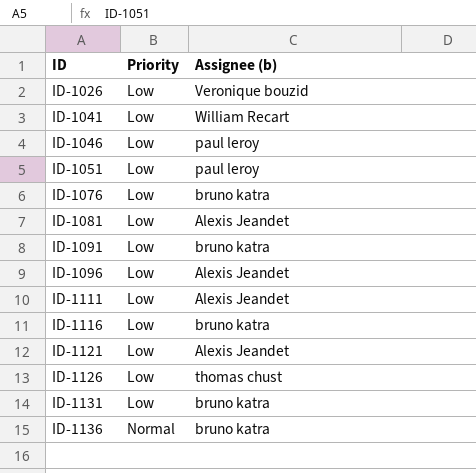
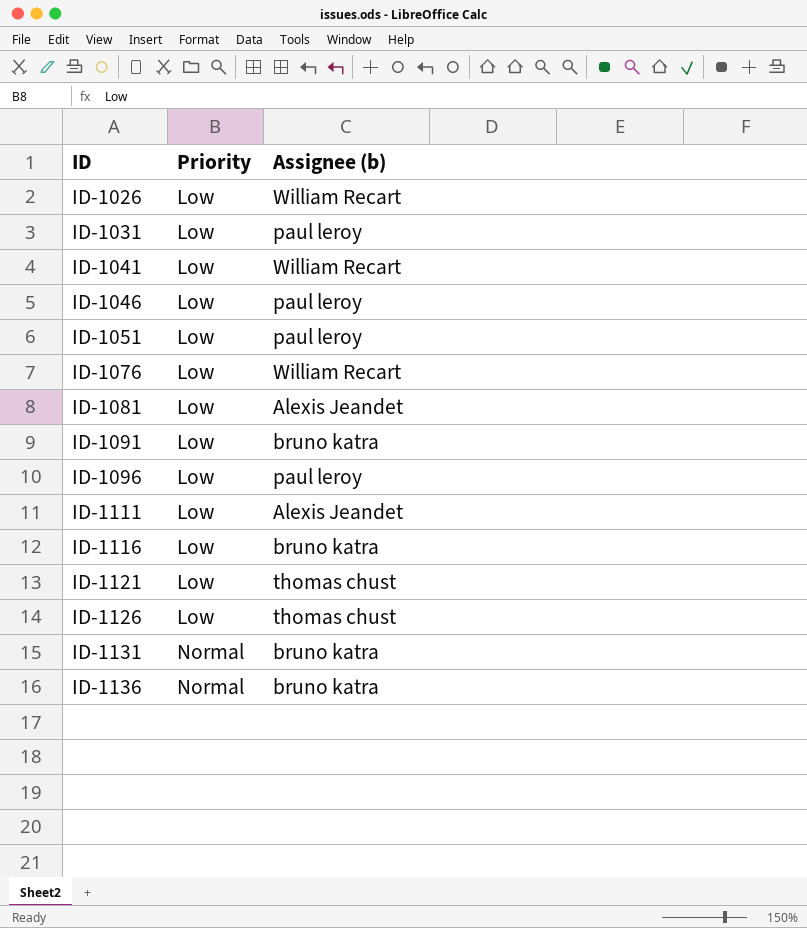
ID-1026 | Assignee (b): Veronique bouzid -> William Recart
row ID-1031: none -> Low | paul leroy
ID-1076 | Assignee (b): bruno katra -> William Recart
ID-1096 | Assignee (b): Alexis Jeandet -> paul leroy
ID-1121 | Assignee (b): Alexis Jeandet -> thomas chust
ID-1131 | Priority: Low -> Normal

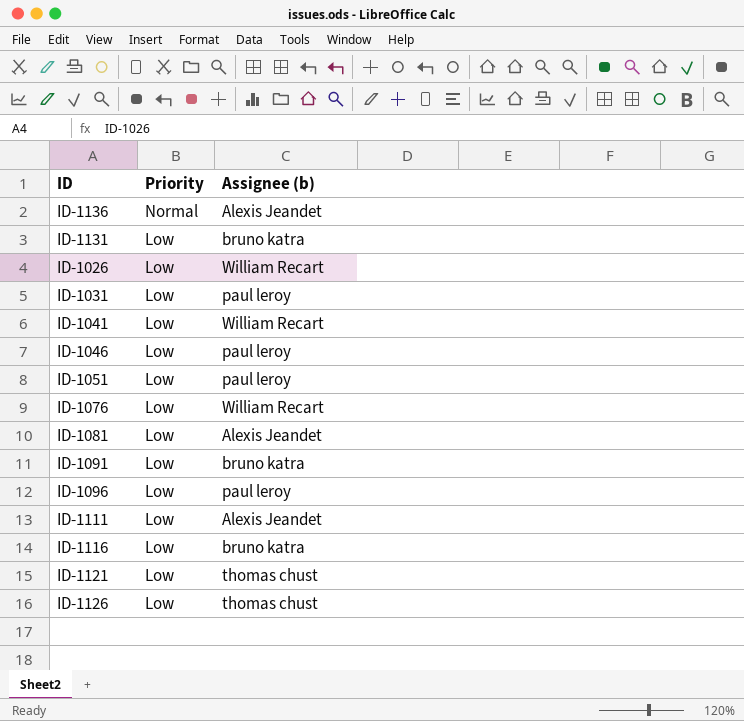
row order: ID ascending -> Priority descending
ID-1136 | Assignee (b): bruno katra -> Alexis Jeandet
ID-1131 | Priority: Normal -> Low

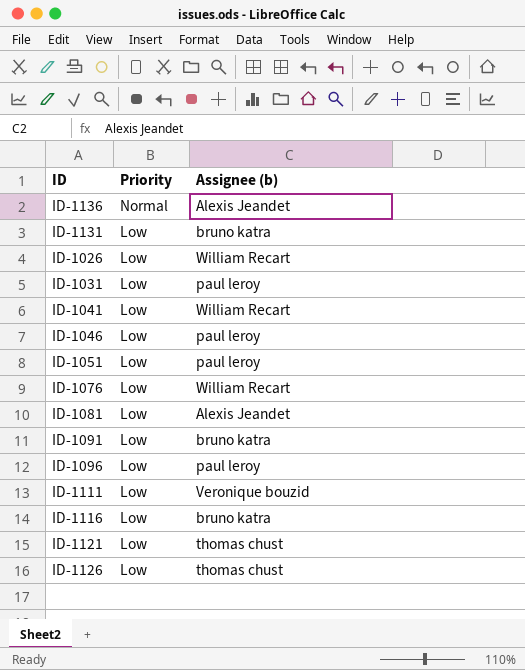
ID-1111 | Assignee (b): Alexis Jeandet -> Veronique bouzid

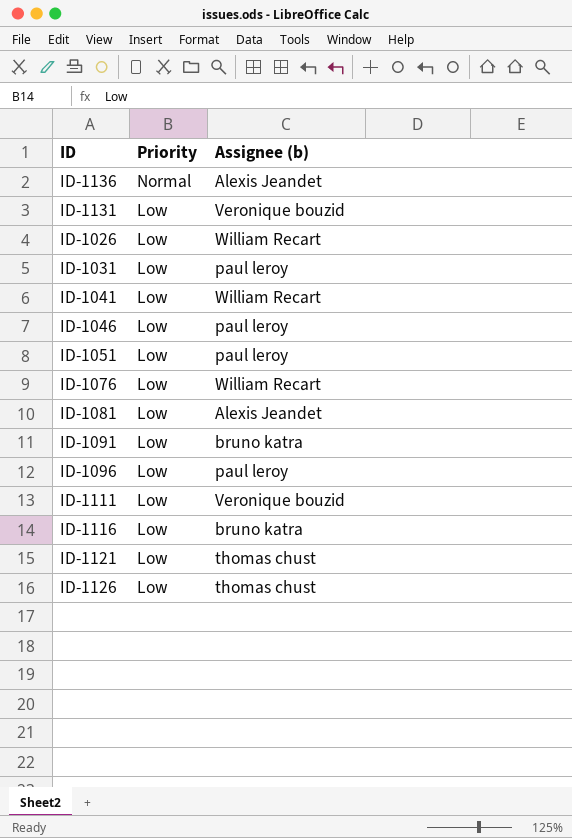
ID-1131 | Assignee (b): bruno katra -> Veronique bouzid

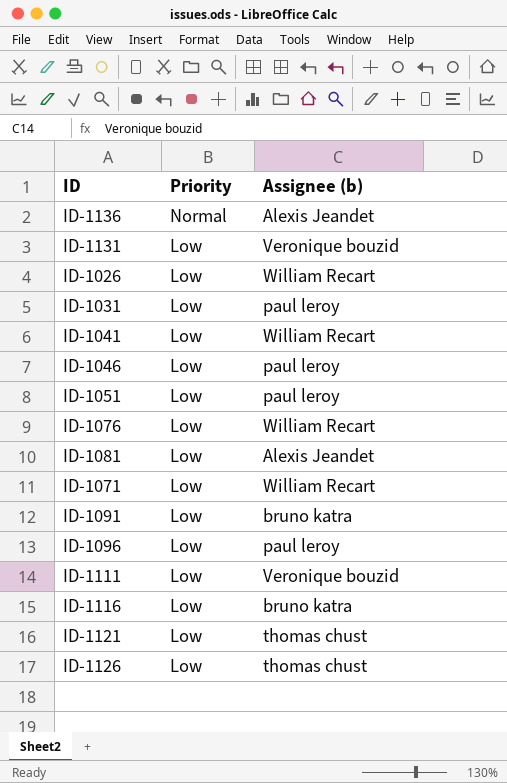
row ID-1071: none -> Low | William Recart

